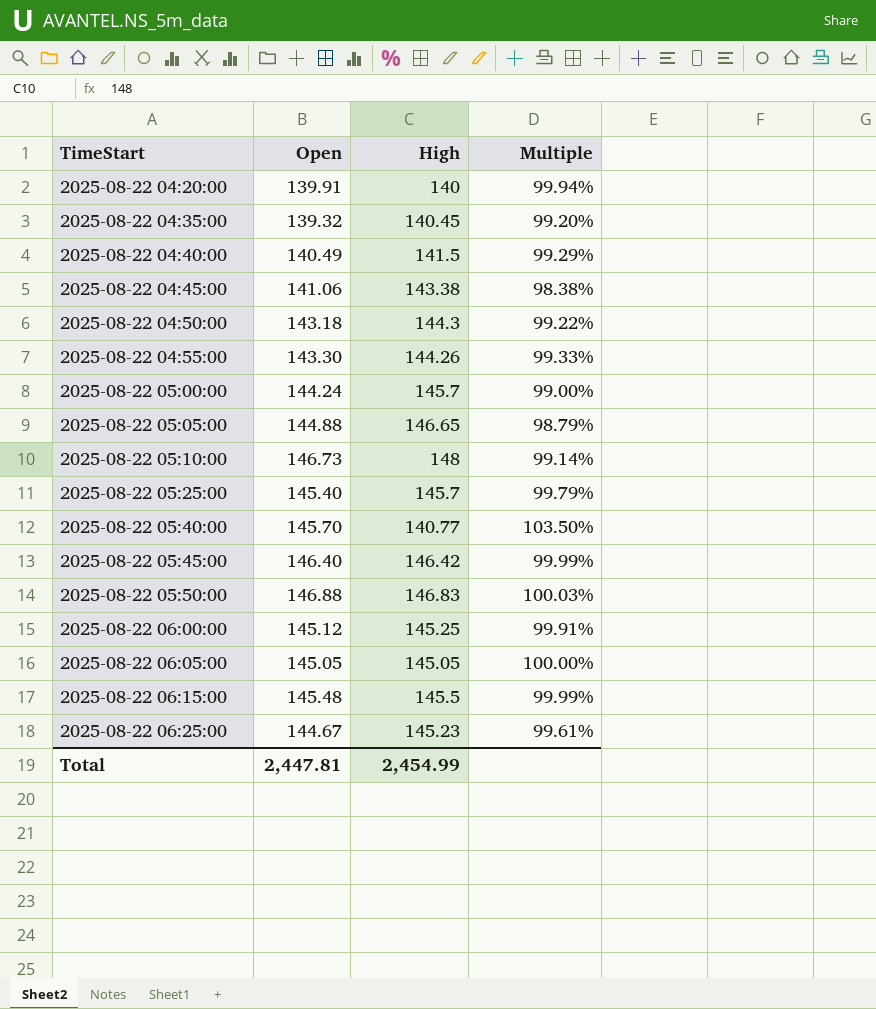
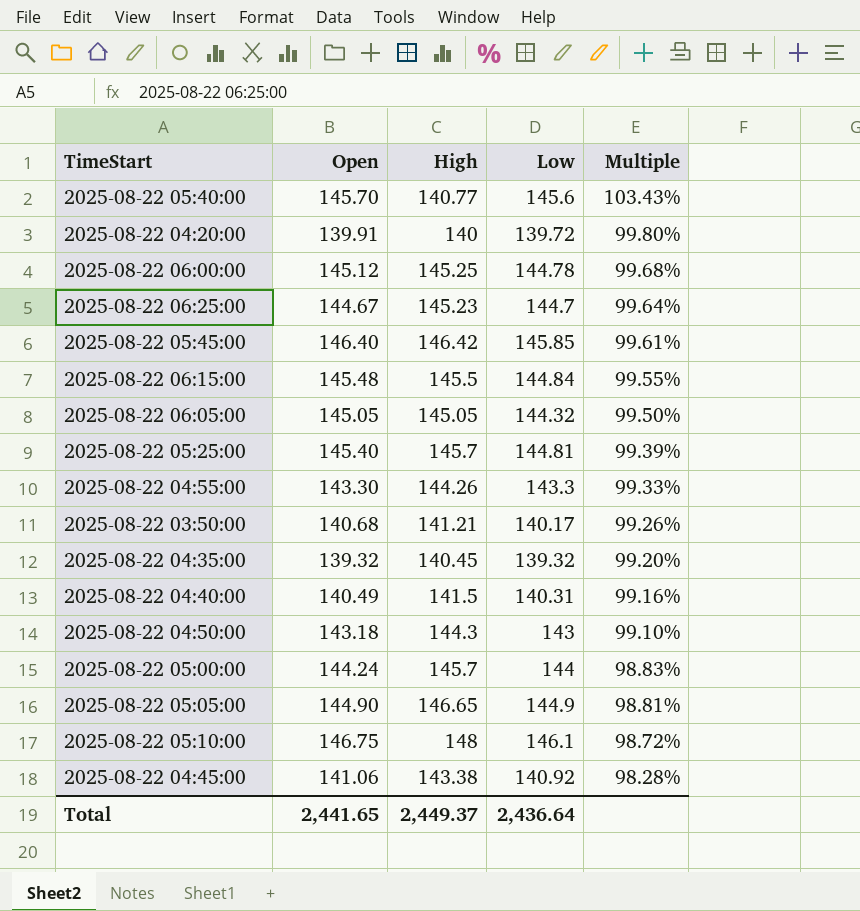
row order: TimeStart ascending -> Multiple descending
column Low | position: none -> 4
column Multiple | formula: [Open] / [High] -> [Low] / [High]
row 2025-08-22 05:50:00: 146.88 | 146.83 | 100.03% -> none
row 2025-08-22 03:50:00: none -> 140.68 | 141.21 | 140.17 | 99.26%
2025-08-22 05:05:00 | Open: 144.88 -> 144.90
2025-08-22 05:10:00 | Open: 146.73 -> 146.75
Total | Open: 2,447.81 -> 2,441.65
Total | High: 2,454.99 -> 2,449.37

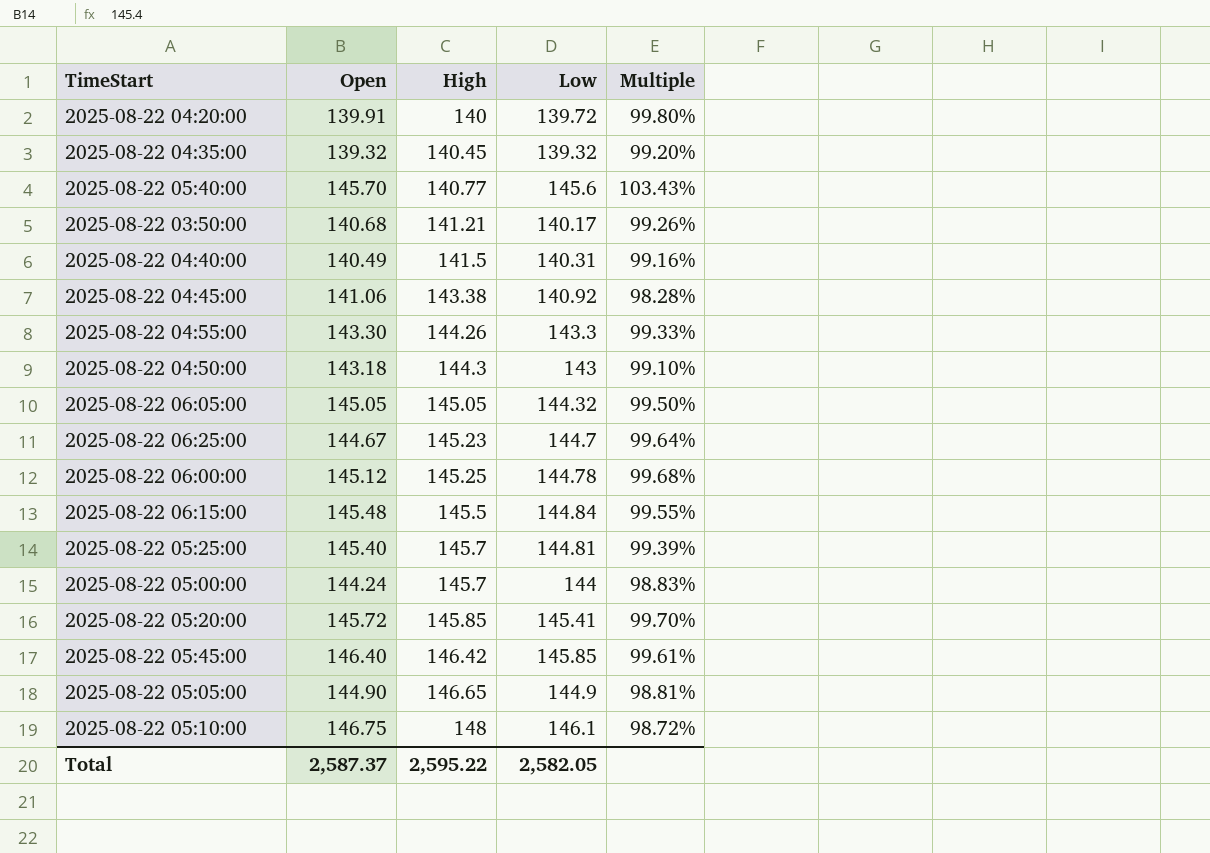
row order: Multiple descending -> High ascending
row 2025-08-22 05:20:00: none -> 145.72 | 145.85 | 145.41 | 99.70%
Total | Open: 2,441.65 -> 2,587.37
Total | High: 2,449.37 -> 2,595.22
Total | Low: 2,436.64 -> 2,582.05

